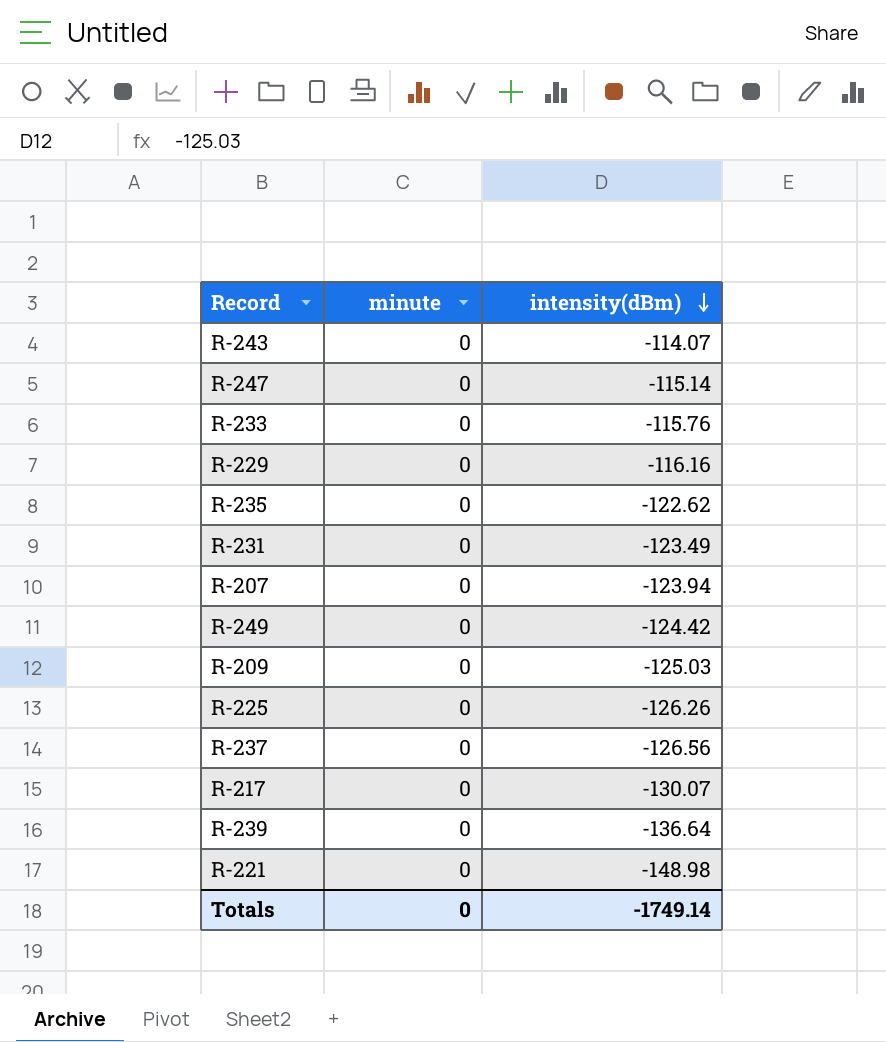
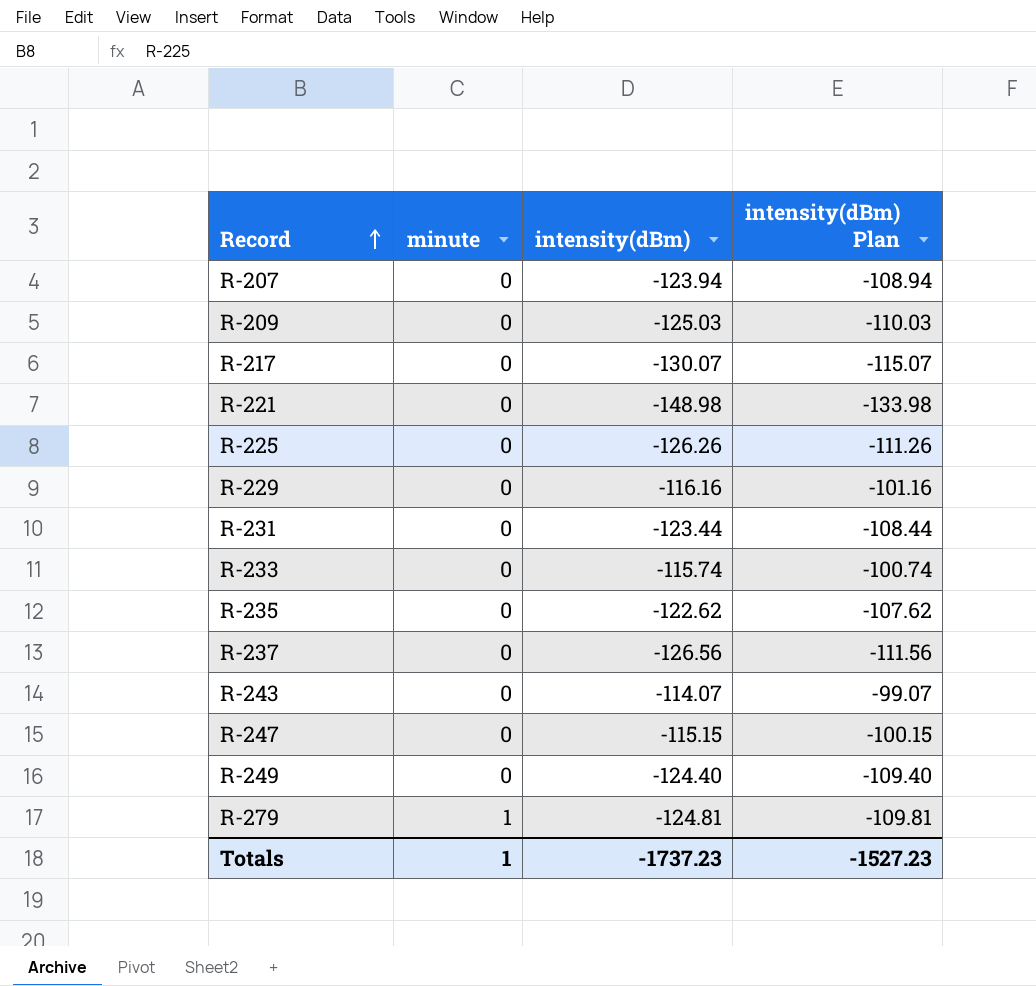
row order: intensity(dBm) descending -> Record ascending
column intensity(dBm) Plan | formula: none -> [intensity(dBm)] + 15
row R-239: 0 | -136.64 -> none
R-231 | intensity(dBm): -123.49 -> -123.44
R-233 | intensity(dBm): -115.76 -> -115.74
R-247 | intensity(dBm): -115.14 -> -115.15
R-249 | intensity(dBm): -124.42 -> -124.40
row R-279: none -> 1 | -124.81 | -109.81
Totals | minute: 0 -> 1
Totals | intensity(dBm): -1749.14 -> -1737.23

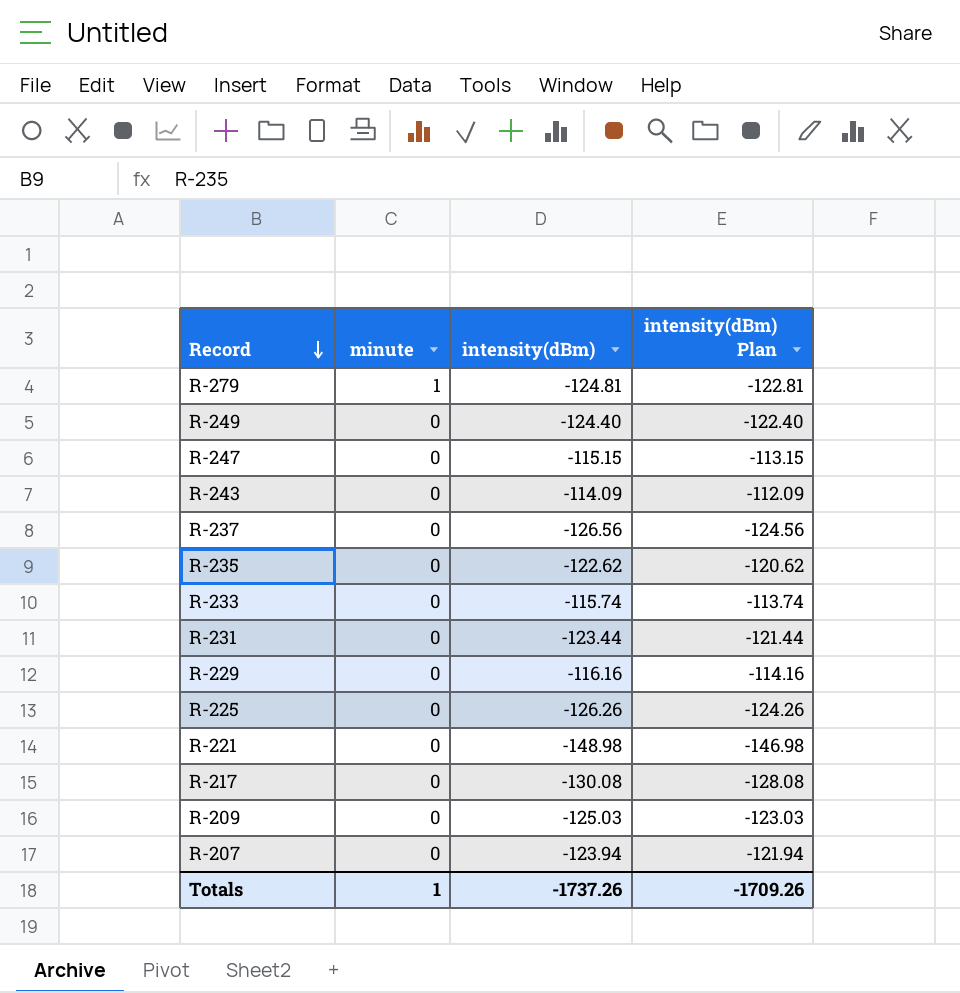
row order: Record ascending -> Record descending
column intensity(dBm) Plan | formula: [intensity(dBm)] + 15 -> [intensity(dBm)] + 2
R-243 | intensity(dBm): -114.07 -> -114.09
R-217 | intensity(dBm): -130.07 -> -130.08
Totals | intensity(dBm): -1737.23 -> -1737.26
Totals | intensity(dBm) Plan: -1527.23 -> -1709.26

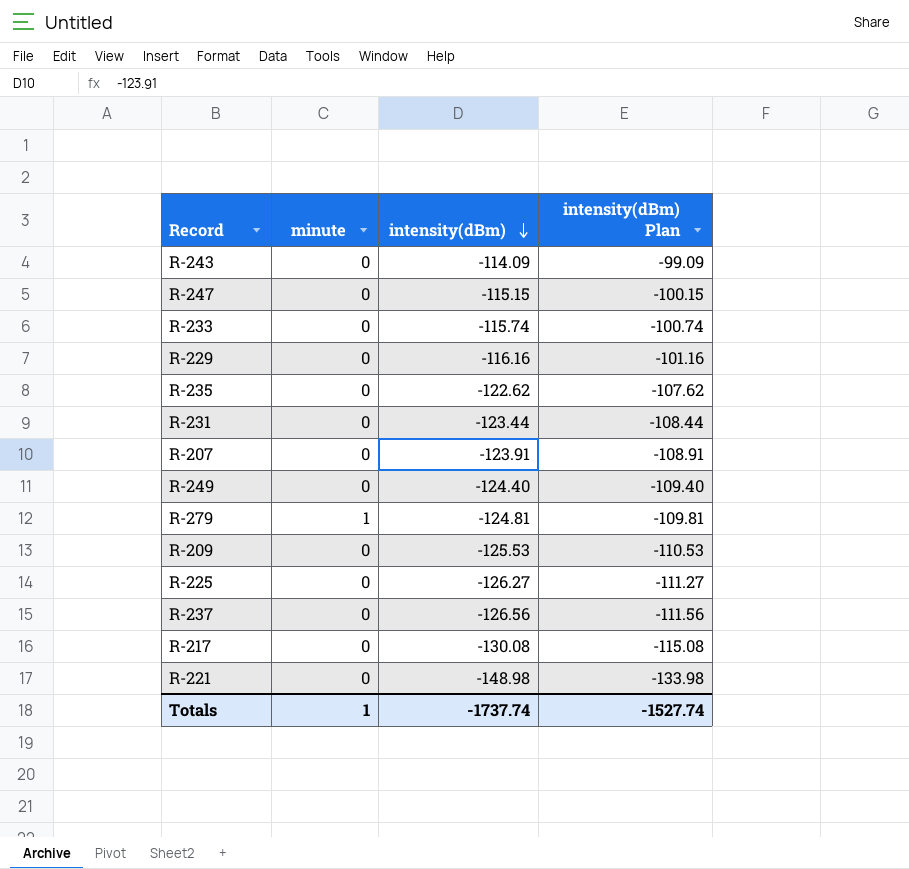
row order: Record descending -> intensity(dBm) descending
column intensity(dBm) Plan | formula: [intensity(dBm)] + 2 -> [intensity(dBm)] + 15
R-207 | intensity(dBm): -123.94 -> -123.91
R-209 | intensity(dBm): -125.03 -> -125.53
R-225 | intensity(dBm): -126.26 -> -126.27
Totals | intensity(dBm): -1737.26 -> -1737.74
Totals | intensity(dBm) Plan: -1709.26 -> -1527.74

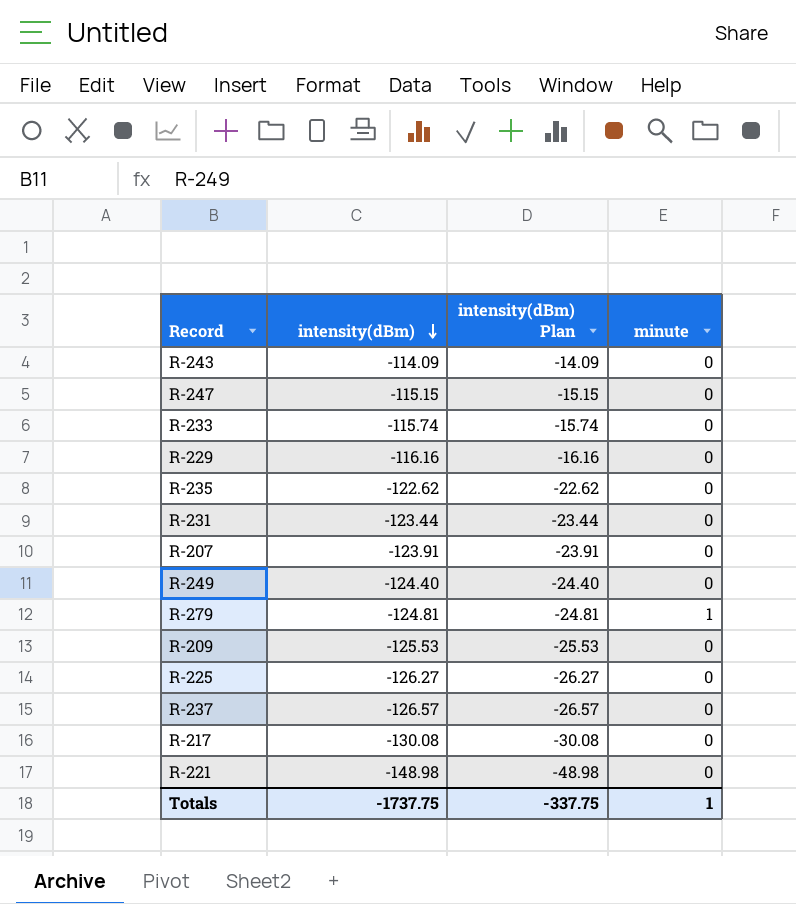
column intensity(dBm) Plan | formula: [intensity(dBm)] + 15 -> [intensity(dBm)] + 100
column minute | position: 2 -> 4
R-237 | intensity(dBm): -126.56 -> -126.57
Totals | intensity(dBm): -1737.74 -> -1737.75
Totals | intensity(dBm) Plan: -1527.74 -> -337.75

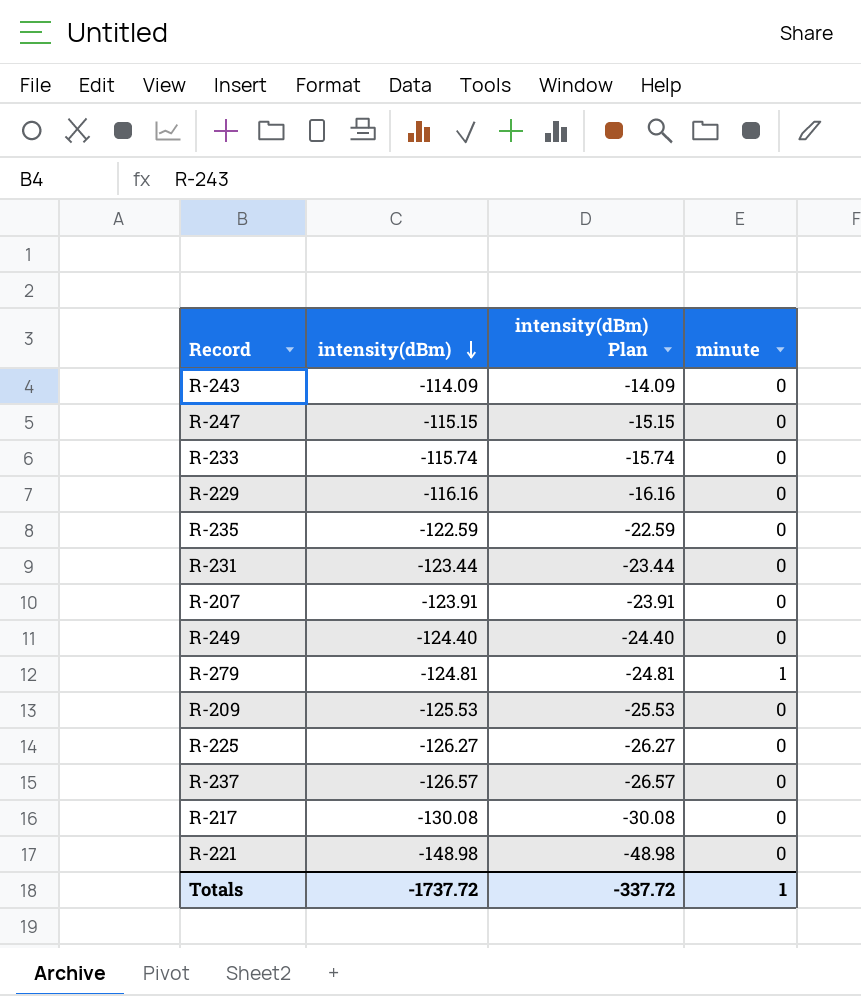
R-235 | intensity(dBm): -122.62 -> -122.59
R-235 | intensity(dBm) Plan: -22.62 -> -22.59
Totals | intensity(dBm): -1737.75 -> -1737.72
Totals | intensity(dBm) Plan: -337.75 -> -337.72

